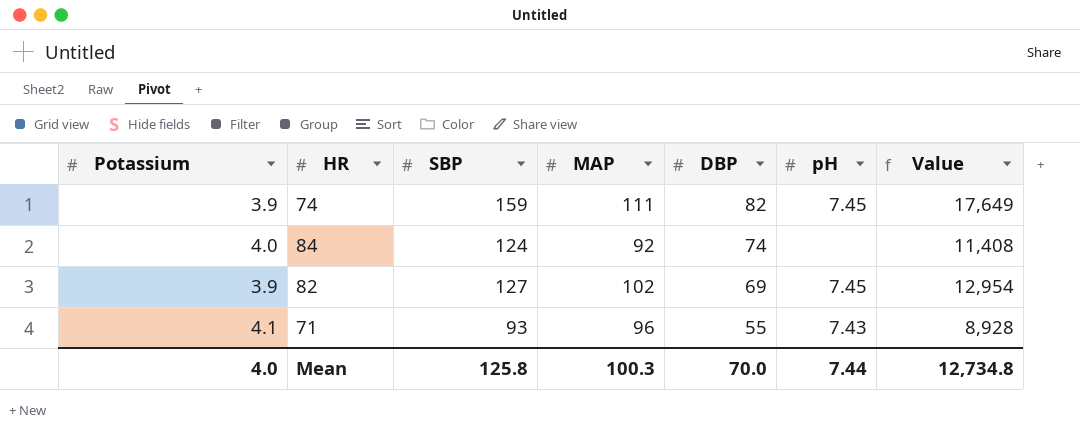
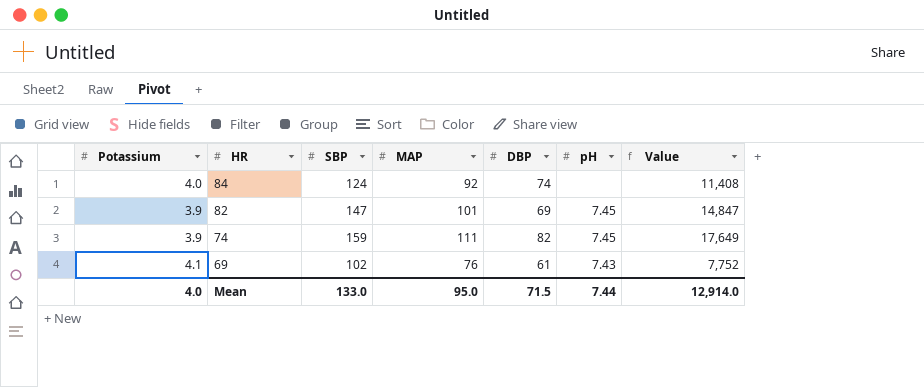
row order: DBP descending -> HR descending
row 71: 4.1 | 93 | 96 | 55 | 7.43 | 8,928 -> none
82 | SBP: 127 -> 147
82 | MAP: 102 -> 101
82 | Value: 12,954 -> 14,847
row 69: none -> 4.1 | 102 | 76 | 61 | 7.43 | 7,752
Mean | SBP: 125.8 -> 133.0
Mean | MAP: 100.3 -> 95.0
Mean | DBP: 70.0 -> 71.5
Mean | Value: 12,734.8 -> 12,914.0

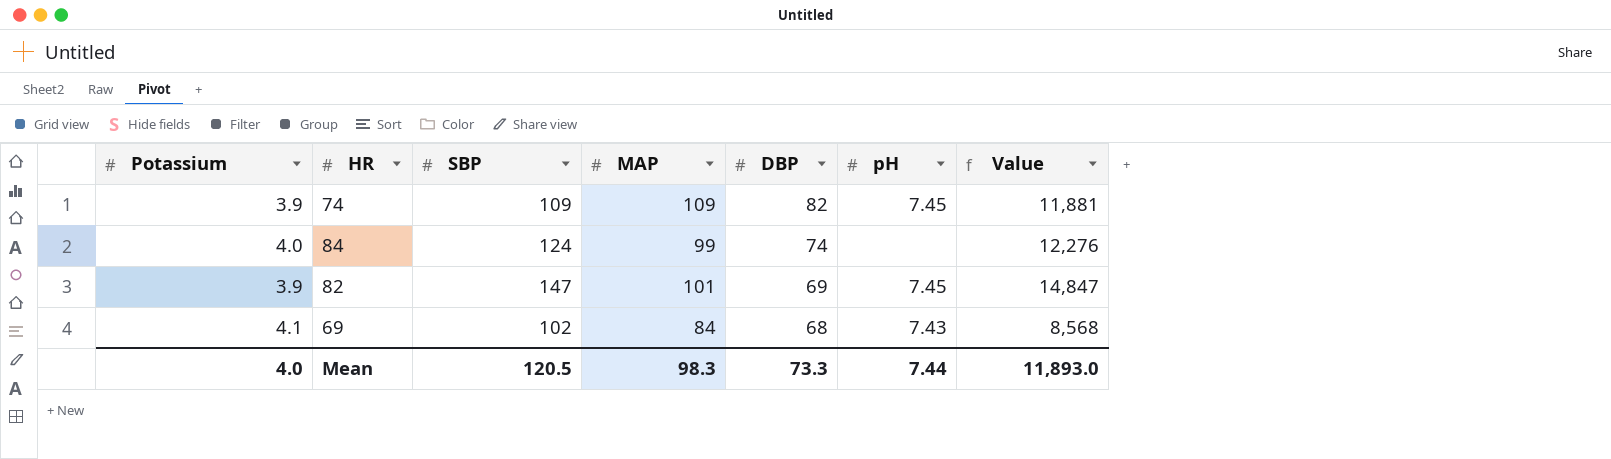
row order: HR descending -> DBP descending
74 | SBP: 159 -> 109
74 | MAP: 111 -> 109
74 | Value: 17,649 -> 11,881
84 | MAP: 92 -> 99
84 | Value: 11,408 -> 12,276
69 | MAP: 76 -> 84
69 | DBP: 61 -> 68
69 | Value: 7,752 -> 8,568
Mean | SBP: 133.0 -> 120.5
Mean | MAP: 95.0 -> 98.3
Mean | DBP: 71.5 -> 73.3
Mean | Value: 12,914.0 -> 11,893.0

